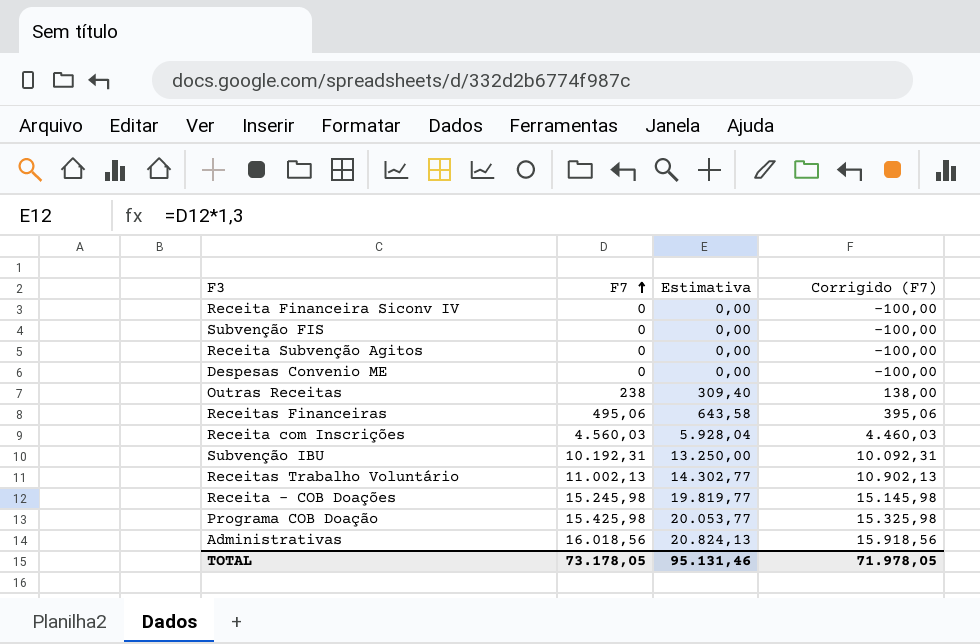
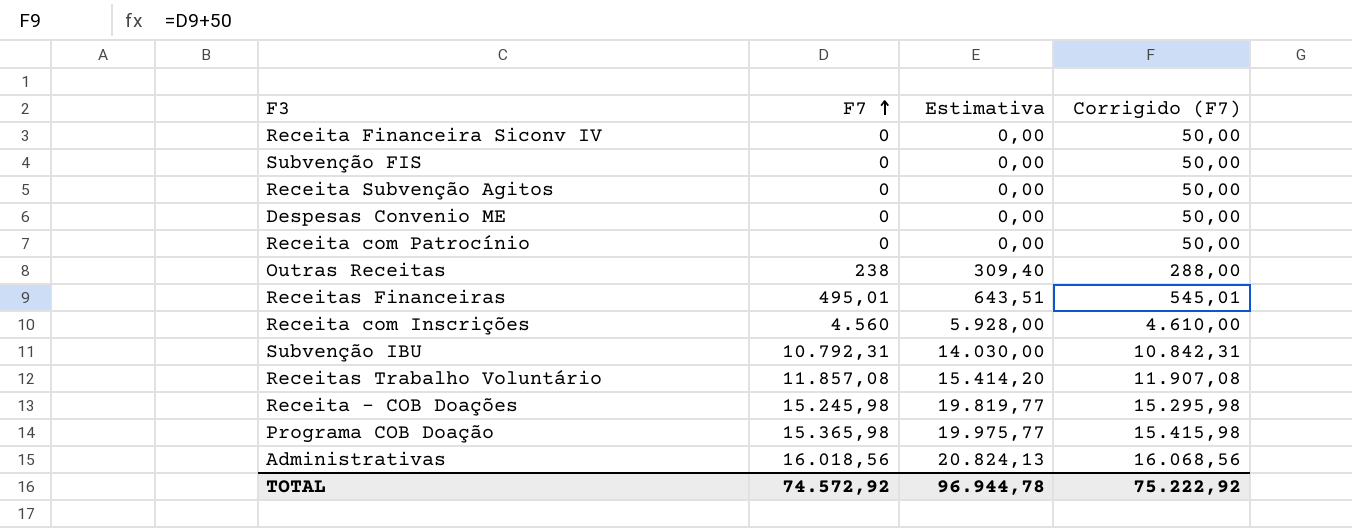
column Corrigido (F7) | formula: [F7] - 100 -> [F7] + 50
row Receita com Patrocínio: none -> 0 | 0,00 | 50,00
Receitas Financeiras | F7: 495,06 -> 495,01
Receitas Financeiras | Estimativa: 643,58 -> 643,51
Receita com Inscrições | F7: 4.560,03 -> 4.560
Receita com Inscrições | Estimativa: 5.928,04 -> 5.928,00
Subvenção IBU | F7: 10.192,31 -> 10.792,31
Subvenção IBU | Estimativa: 13.250,00 -> 14.030,00
Receitas Trabalho Voluntário | F7: 11.002,13 -> 11.857,08
Receitas Trabalho Voluntário | Estimativa: 14.302,77 -> 15.414,20
Programa COB Doação | F7: 15.425,98 -> 15.365,98
Programa COB Doação | Estimativa: 20.053,77 -> 19.975,77
TOTAL | F7: 73.178,05 -> 74.572,92
TOTAL | Estimativa: 95.131,46 -> 96.944,78
TOTAL | Corrigido (F7): 71.978,05 -> 75.222,92

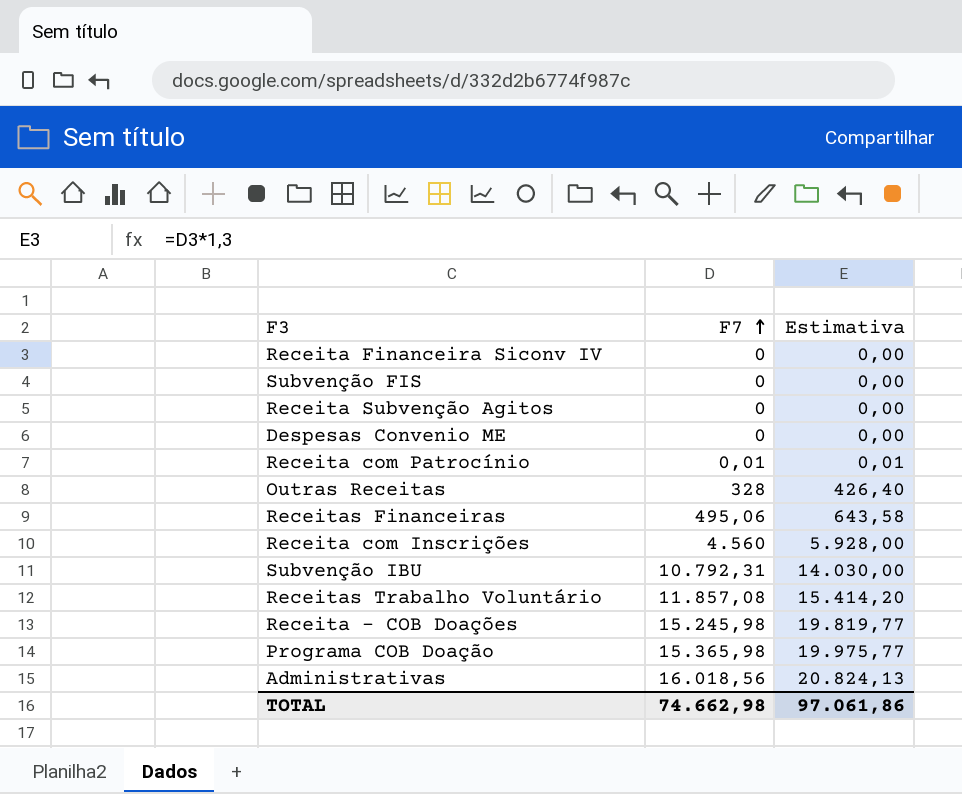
column Corrigido (F7) | formula: [F7] + 50 -> none
Receita com Patrocínio | F7: 0 -> 0,01
Receita com Patrocínio | Estimativa: 0,00 -> 0,01
Outras Receitas | F7: 238 -> 328
Outras Receitas | Estimativa: 309,40 -> 426,40
Receitas Financeiras | F7: 495,01 -> 495,06
Receitas Financeiras | Estimativa: 643,51 -> 643,58
TOTAL | F7: 74.572,92 -> 74.662,98
TOTAL | Estimativa: 96.944,78 -> 97.061,86

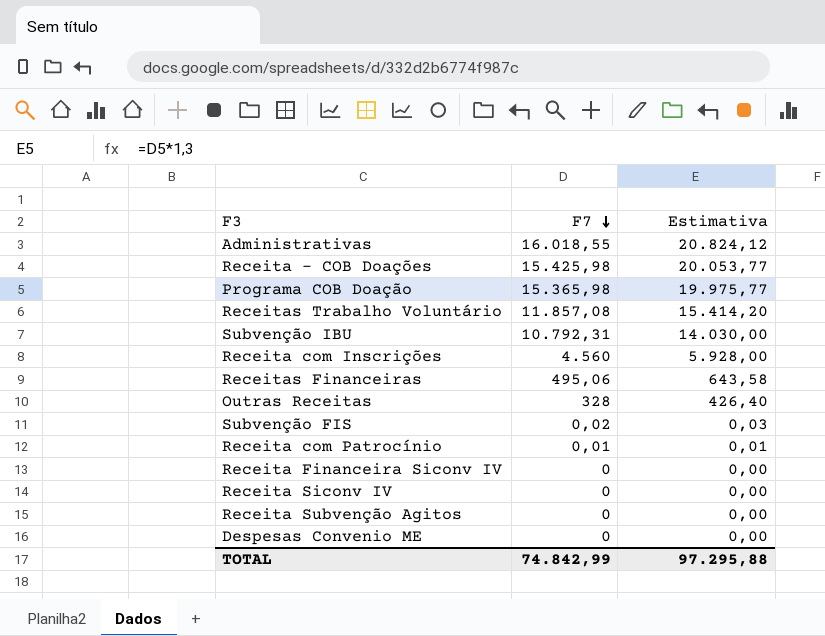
row order: F7 ascending -> F7 descending
Administrativas | F7: 16.018,56 -> 16.018,55
Administrativas | Estimativa: 20.824,13 -> 20.824,12
Receita - COB Doações | F7: 15.245,98 -> 15.425,98
Receita - COB Doações | Estimativa: 19.819,77 -> 20.053,77
Subvenção FIS | F7: 0 -> 0,02
Subvenção FIS | Estimativa: 0,00 -> 0,03
row Receita Siconv IV: none -> 0 | 0,00
TOTAL | F7: 74.662,98 -> 74.842,99
TOTAL | Estimativa: 97.061,86 -> 97.295,88

